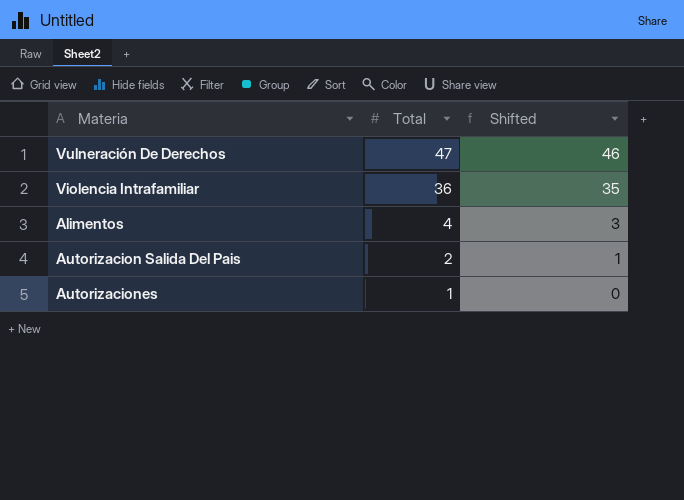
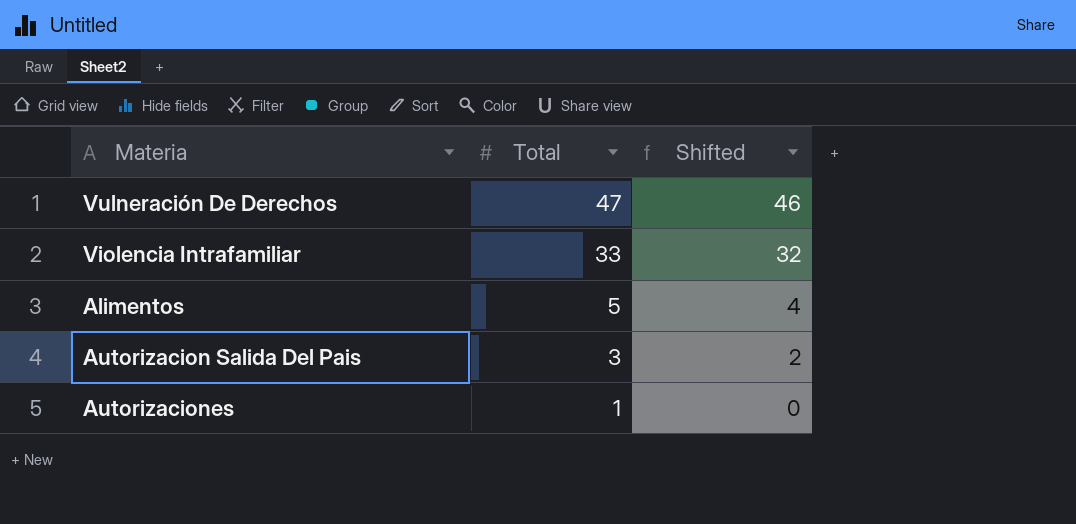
Violencia Intrafamiliar | Total: 36 -> 33
Violencia Intrafamiliar | Shifted: 35 -> 32
Alimentos | Total: 4 -> 5
Alimentos | Shifted: 3 -> 4
Autorizacion Salida Del Pais | Total: 2 -> 3
Autorizacion Salida Del Pais | Shifted: 1 -> 2

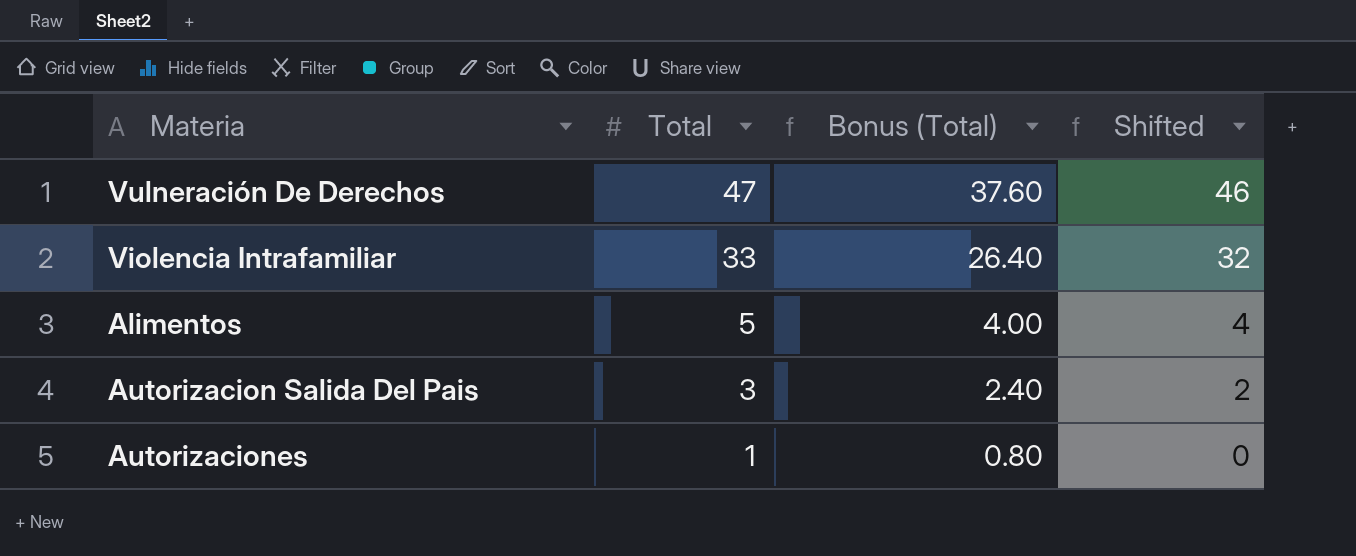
column Bonus (Total) | formula: none -> [Total] * 0.8

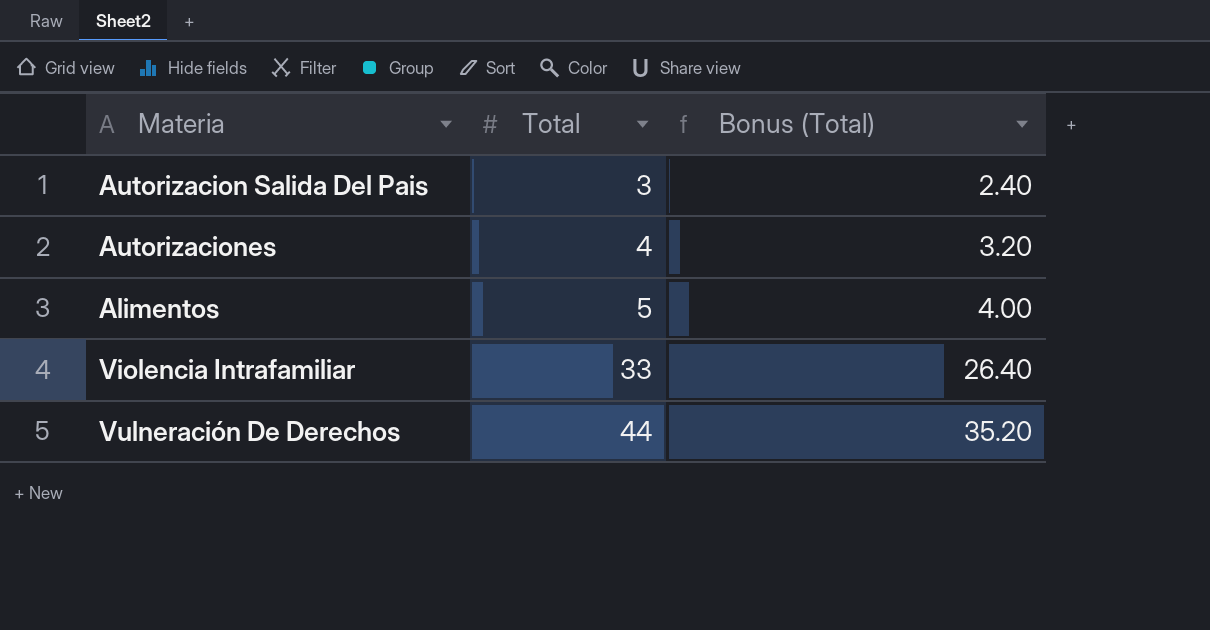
row order: Total descending -> Total ascending
column Shifted | formula: [Total] - 1 -> none
Autorizaciones | Total: 1 -> 4
Autorizaciones | Bonus (Total): 0.80 -> 3.20
Vulneración De Derechos | Total: 47 -> 44
Vulneración De Derechos | Bonus (Total): 37.60 -> 35.20

